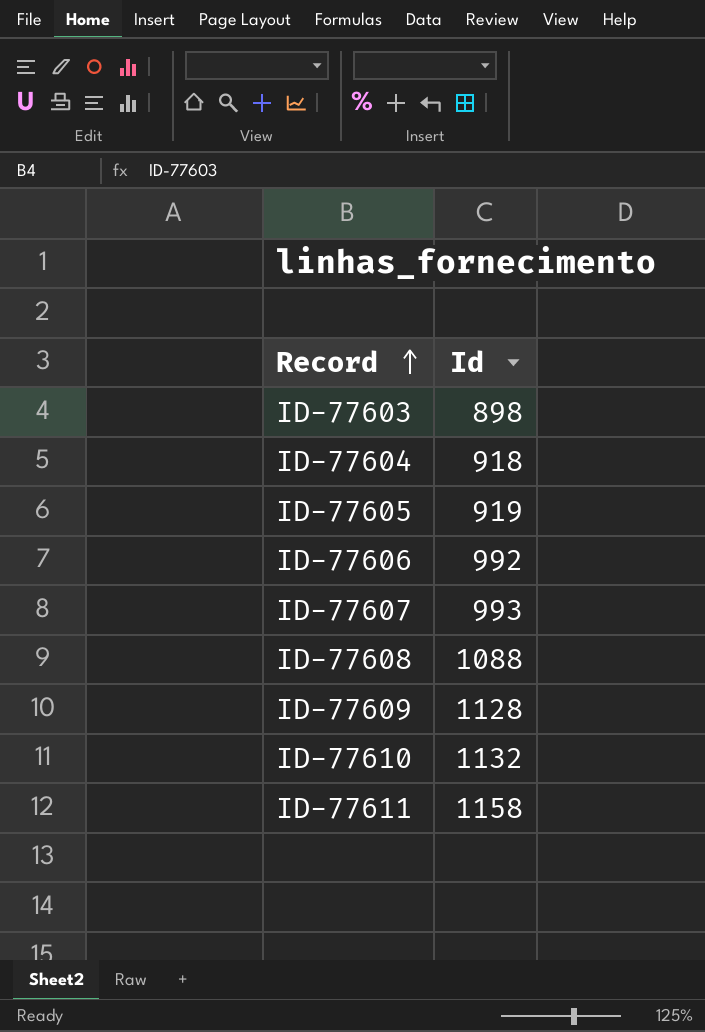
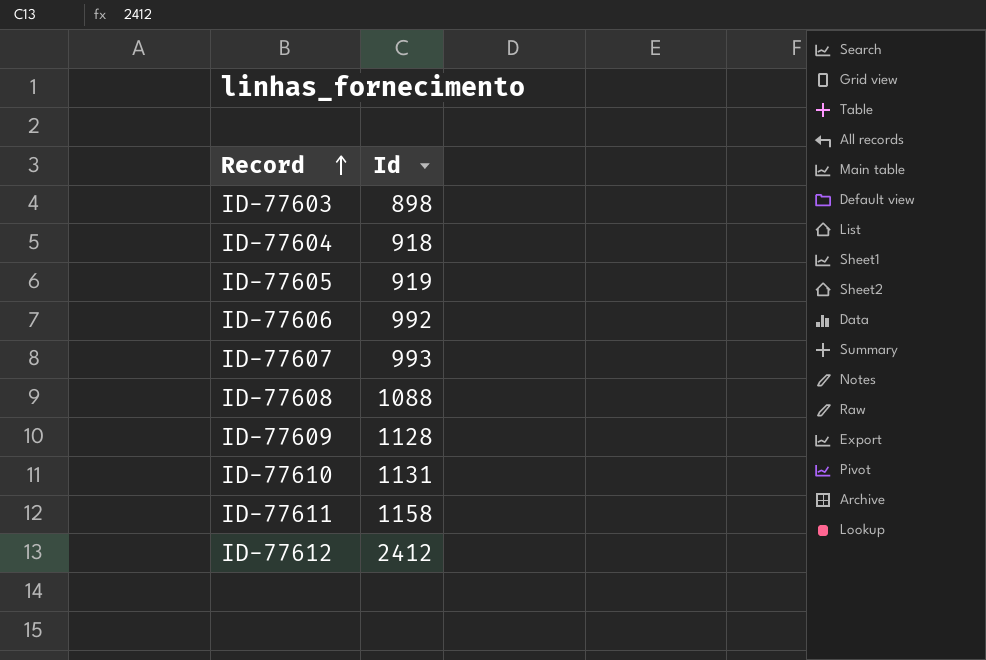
ID-77610 | Id: 1132 -> 1131
row ID-77612: none -> 2412

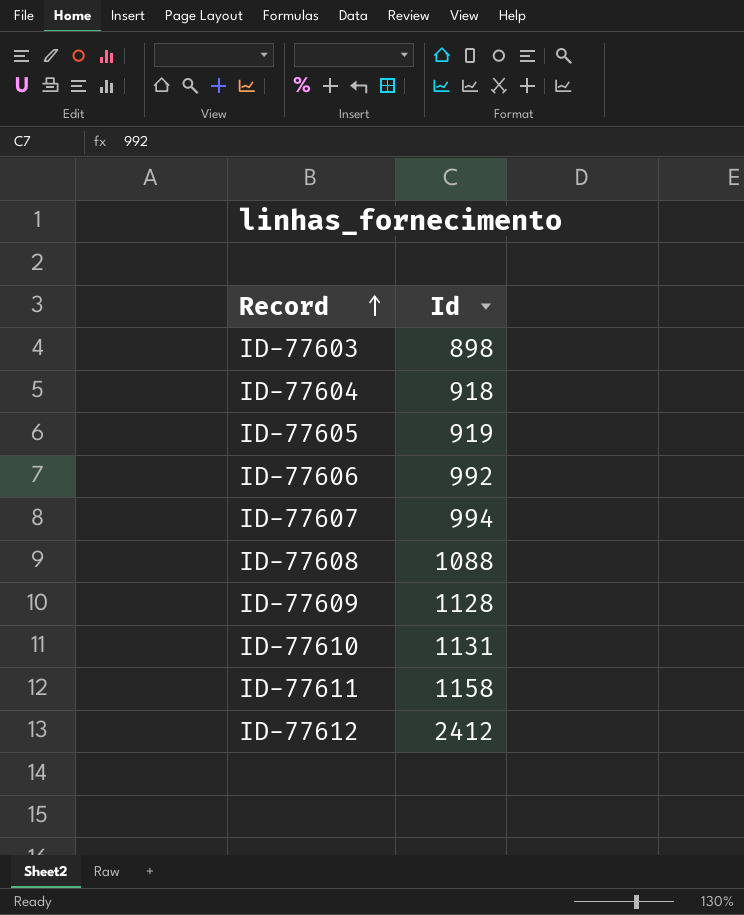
ID-77607 | Id: 993 -> 994

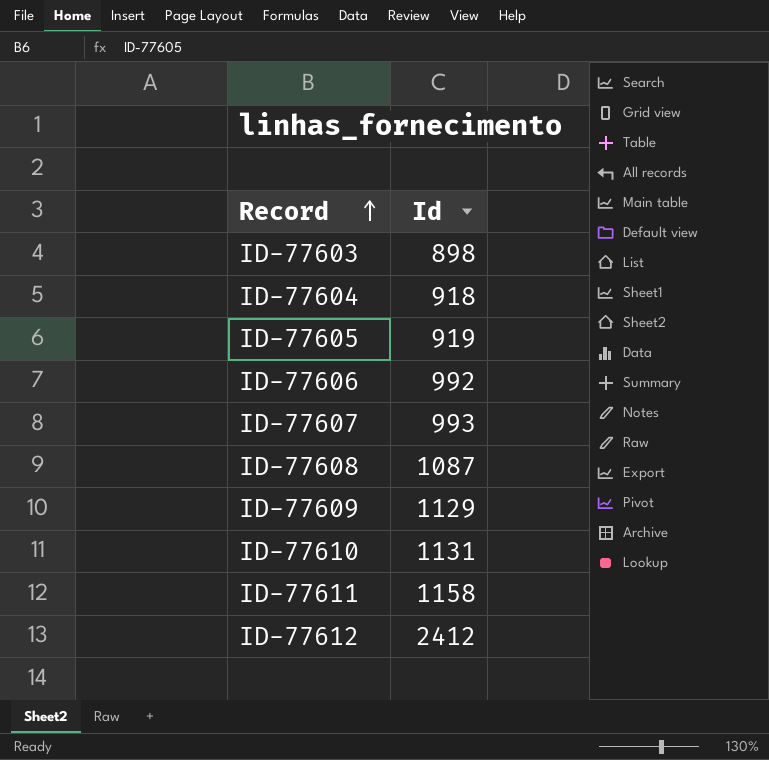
ID-77607 | Id: 994 -> 993
ID-77608 | Id: 1088 -> 1087
ID-77609 | Id: 1128 -> 1129

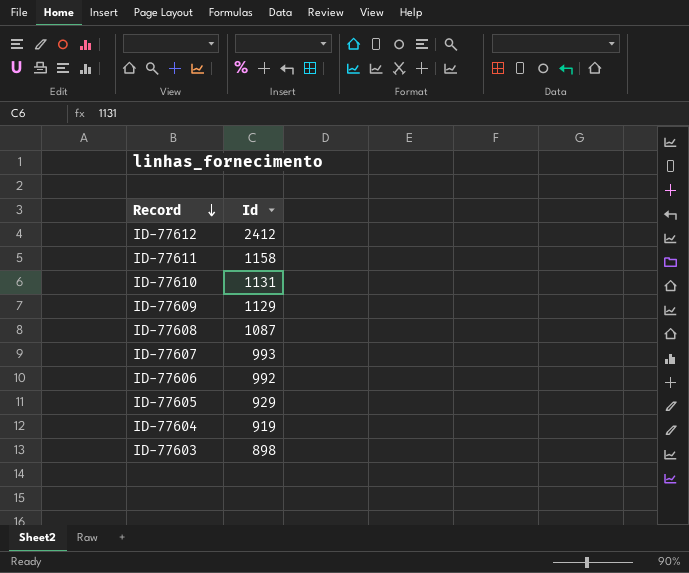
row order: Record ascending -> Record descending
ID-77605 | Id: 919 -> 929
ID-77604 | Id: 918 -> 919

